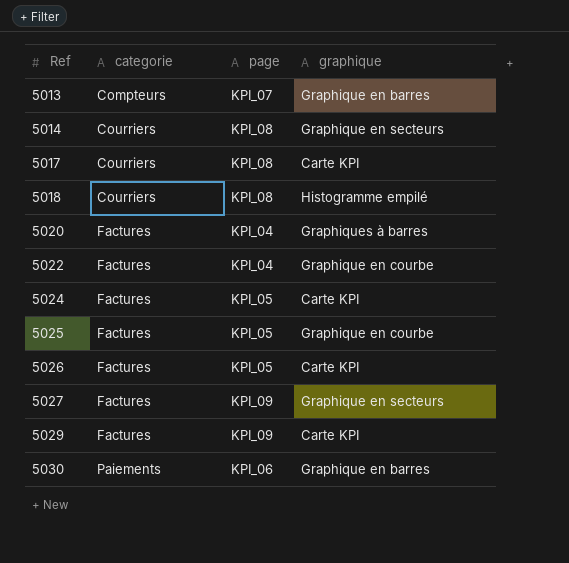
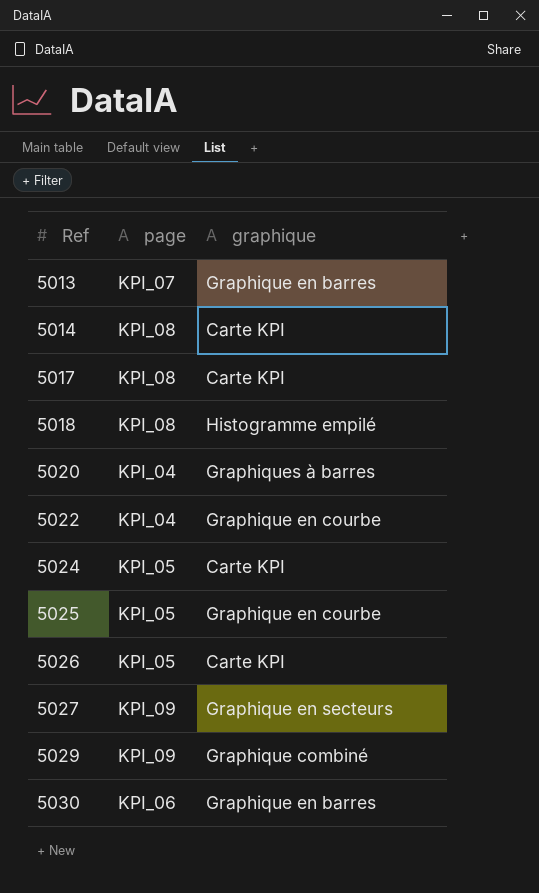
column categorie | position: 2 -> none
5014 | graphique: Graphique en secteurs -> Carte KPI
5029 | graphique: Carte KPI -> Graphique combiné

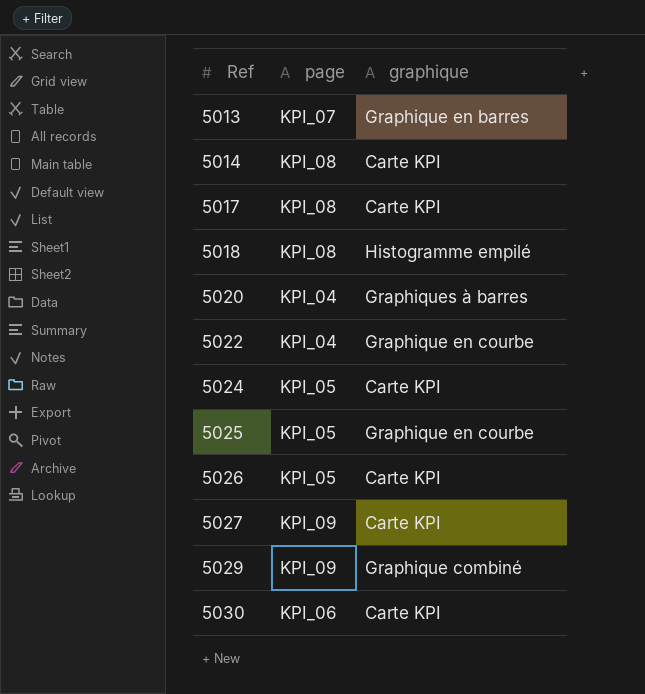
5027 | graphique: Graphique en secteurs -> Carte KPI
5030 | graphique: Graphique en barres -> Carte KPI

